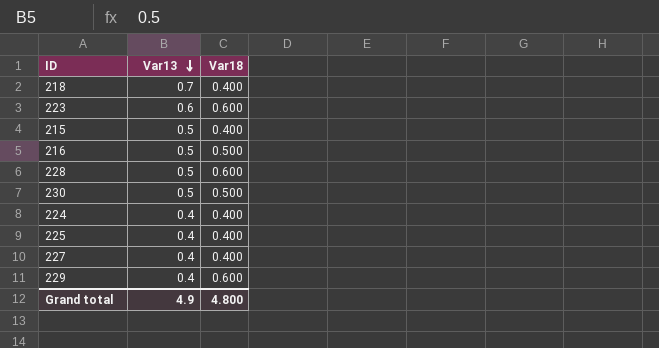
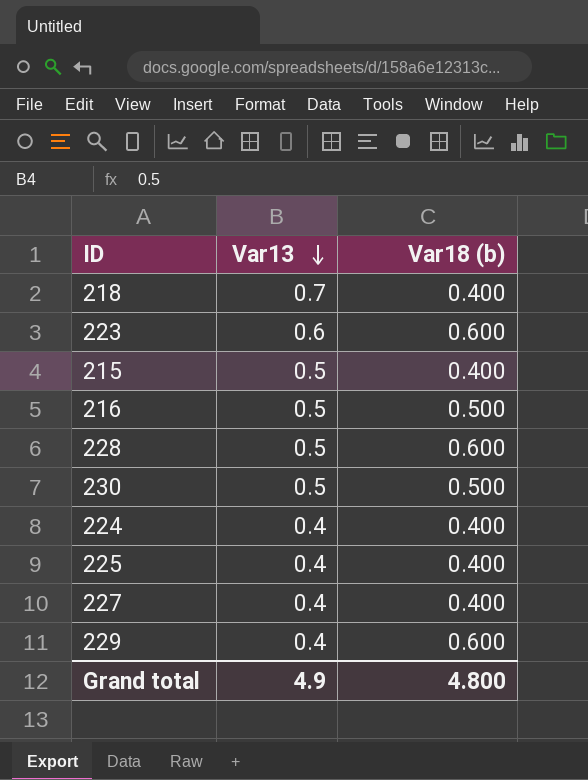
column name: Var18 -> Var18 (b)

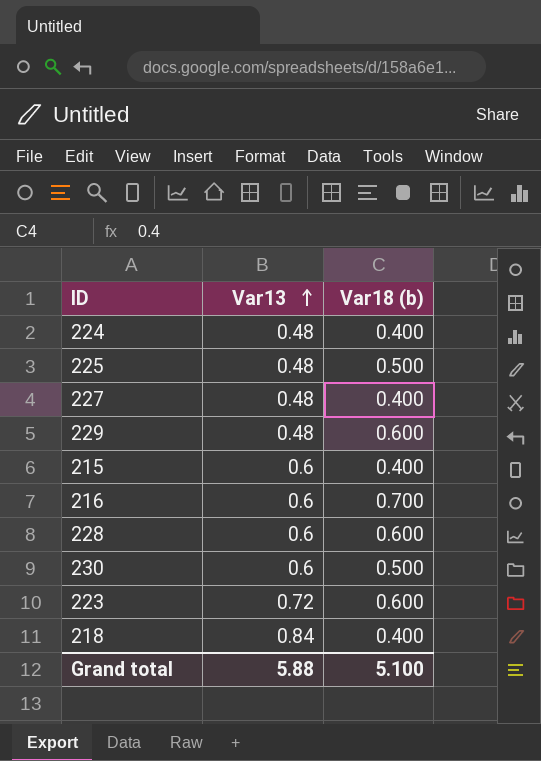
row order: Var13 descending -> Var13 ascending
224 | Var13: 0.4 -> 0.48
225 | Var13: 0.4 -> 0.48
225 | Var18 (b): 0.400 -> 0.500
227 | Var13: 0.4 -> 0.48
229 | Var13: 0.4 -> 0.48
215 | Var13: 0.5 -> 0.6
216 | Var13: 0.5 -> 0.6
216 | Var18 (b): 0.500 -> 0.700
228 | Var13: 0.5 -> 0.6
230 | Var13: 0.5 -> 0.6
223 | Var13: 0.6 -> 0.72
218 | Var13: 0.7 -> 0.84
Grand total | Var13: 4.9 -> 5.88
Grand total | Var18 (b): 4.800 -> 5.100

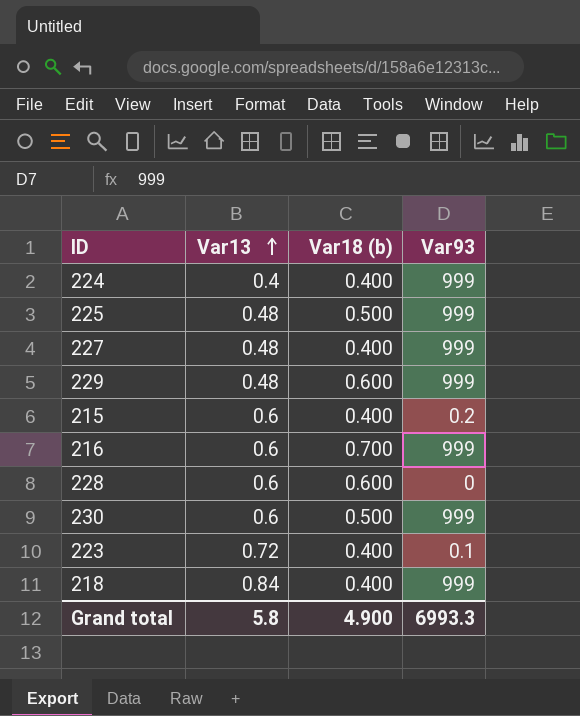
column Var93 | position: none -> 4
224 | Var13: 0.48 -> 0.4
223 | Var18 (b): 0.600 -> 0.400
Grand total | Var13: 5.88 -> 5.8
Grand total | Var18 (b): 5.100 -> 4.900

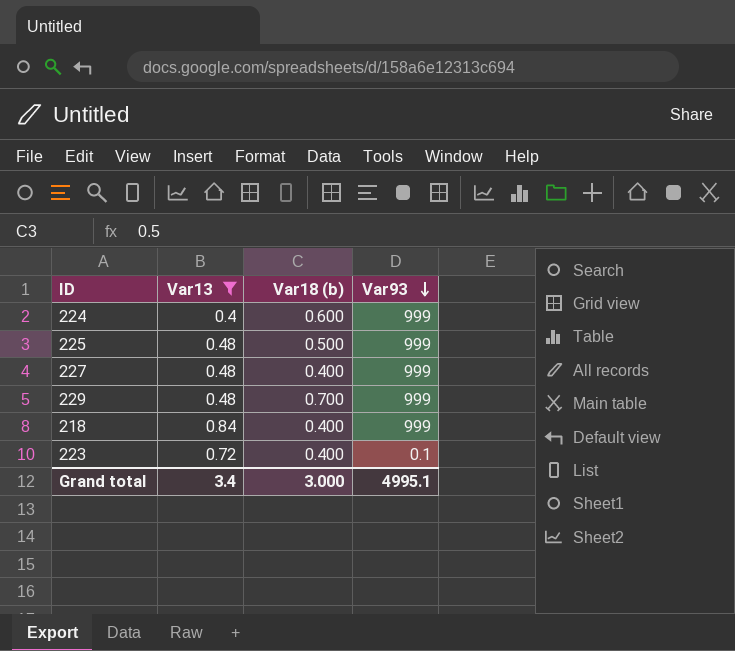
filter: none -> Var13 != 0.6
row order: Var13 ascending -> Var93 descending
224 | Var18 (b): 0.400 -> 0.600
229 | Var18 (b): 0.600 -> 0.700
Grand total | Var13: 5.8 -> 3.4
Grand total | Var18 (b): 4.900 -> 3.000
Grand total | Var93: 6993.3 -> 4995.1

